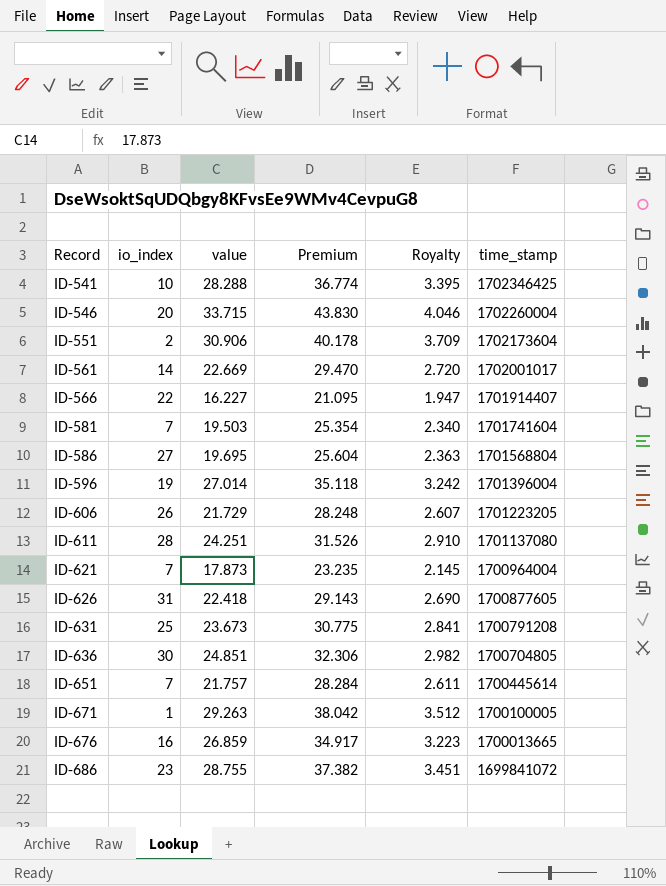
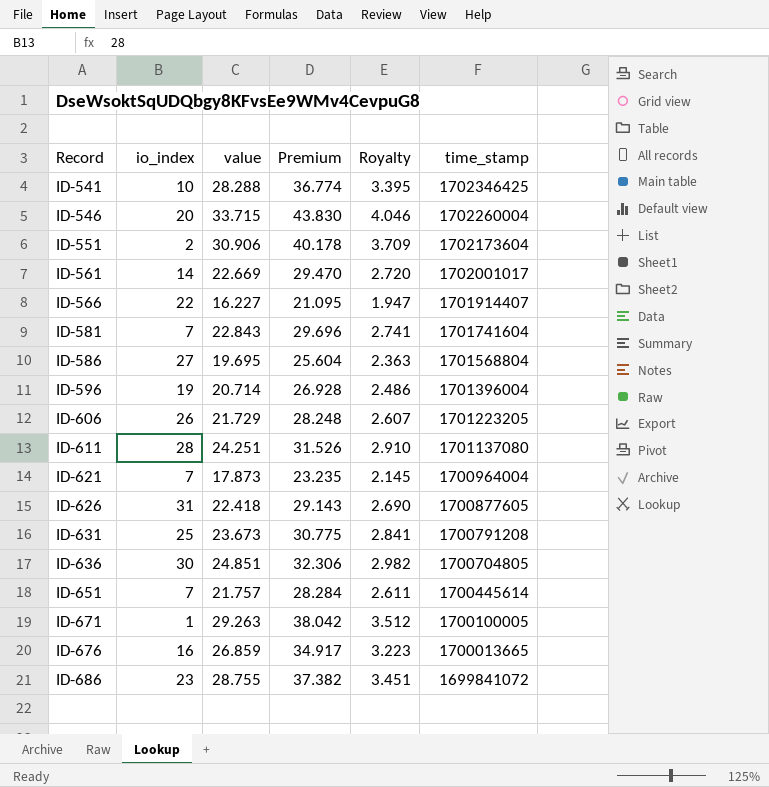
ID-581 | value: 19.503 -> 22.843
ID-581 | Premium: 25.354 -> 29.696
ID-581 | Royalty: 2.340 -> 2.741
ID-596 | value: 27.014 -> 20.714
ID-596 | Premium: 35.118 -> 26.928
ID-596 | Royalty: 3.242 -> 2.486

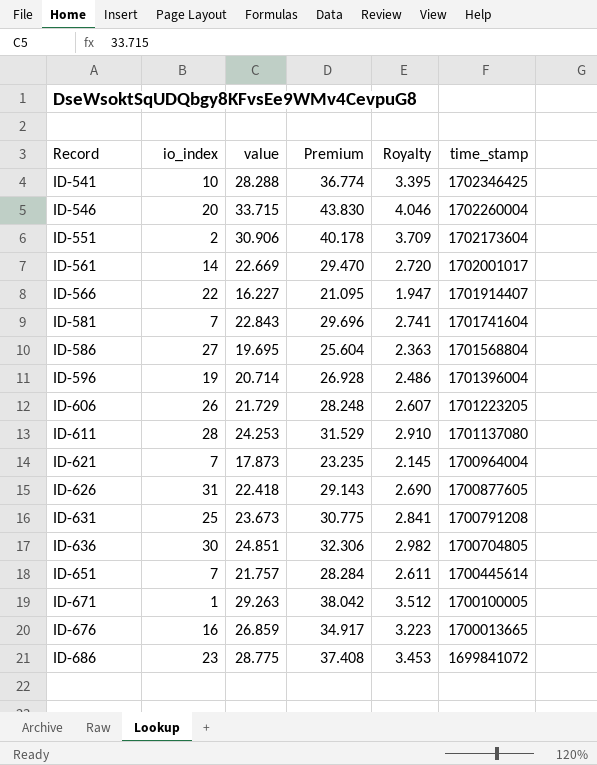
ID-611 | value: 24.251 -> 24.253
ID-611 | Premium: 31.526 -> 31.529
ID-686 | value: 28.755 -> 28.775
ID-686 | Premium: 37.382 -> 37.408
ID-686 | Royalty: 3.451 -> 3.453

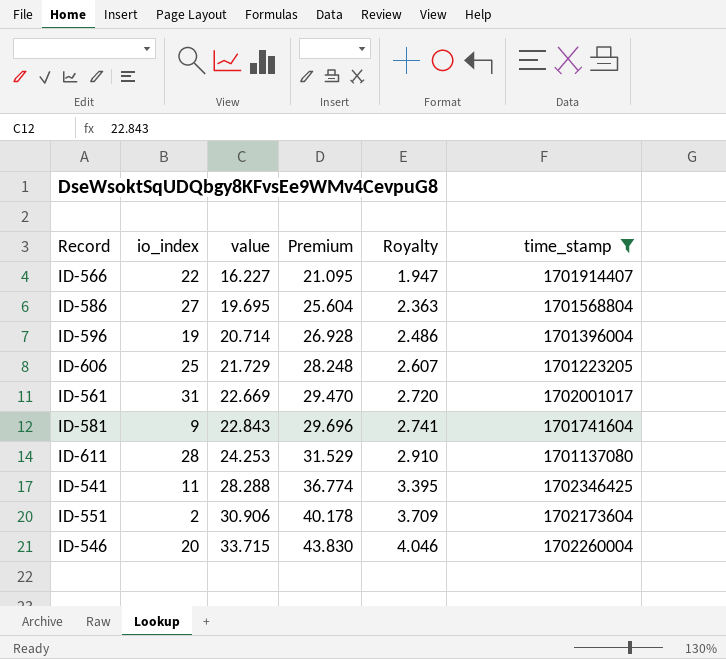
filter: none -> time_stamp >= 1701137080
row order: Record ascending -> value ascending
ID-606 | io_index: 26 -> 25
ID-561 | io_index: 14 -> 31
ID-581 | io_index: 7 -> 9
ID-541 | io_index: 10 -> 11

